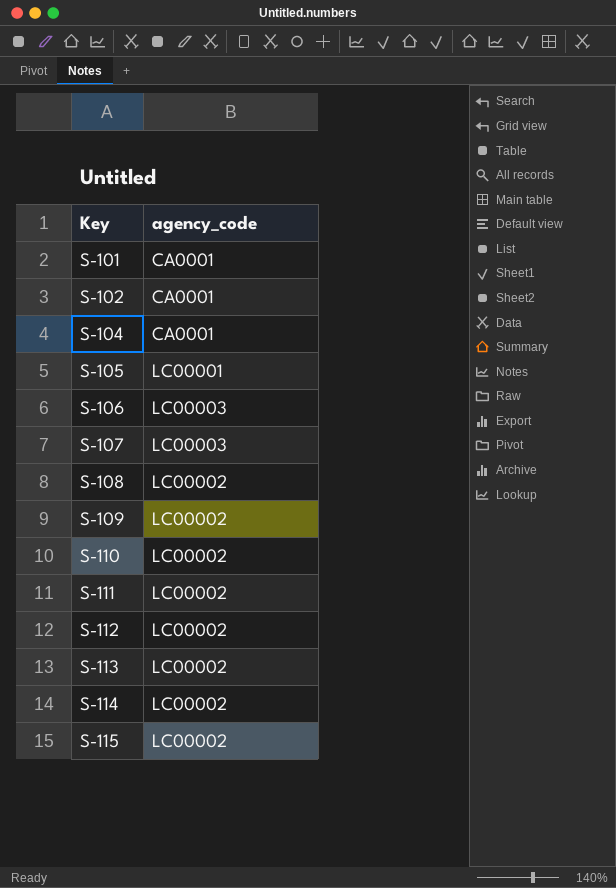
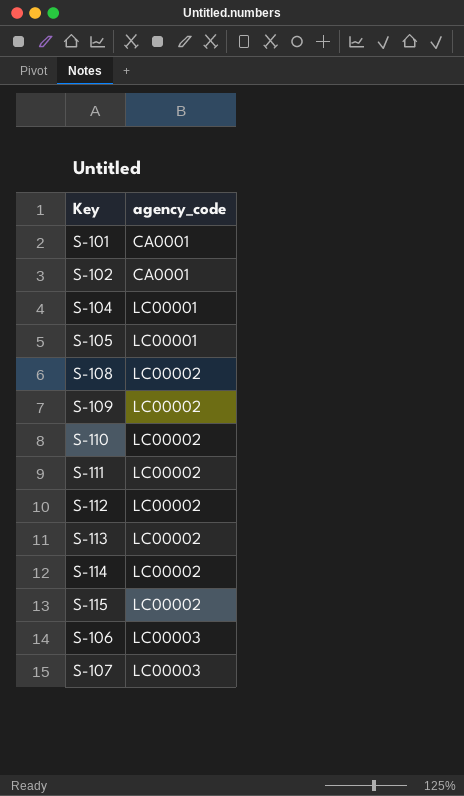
row order: Key ascending -> agency_code ascending
S-104 | agency_code: CA0001 -> LC00001

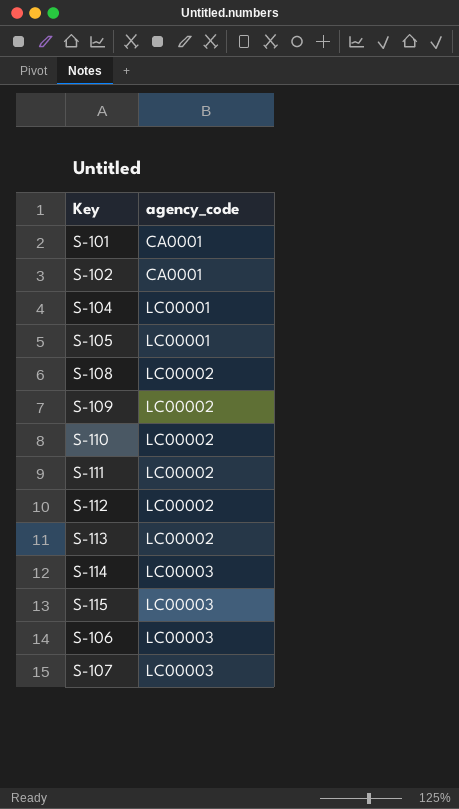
S-114 | agency_code: LC00002 -> LC00003
S-115 | agency_code: LC00002 -> LC00003

